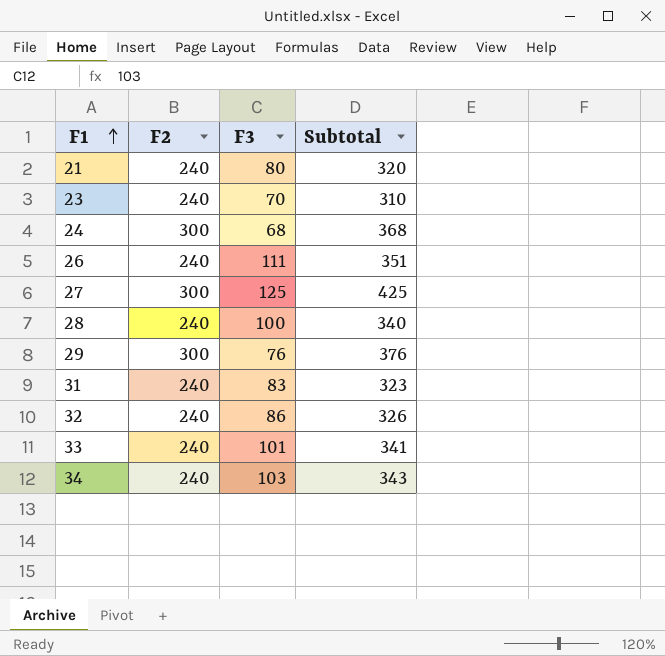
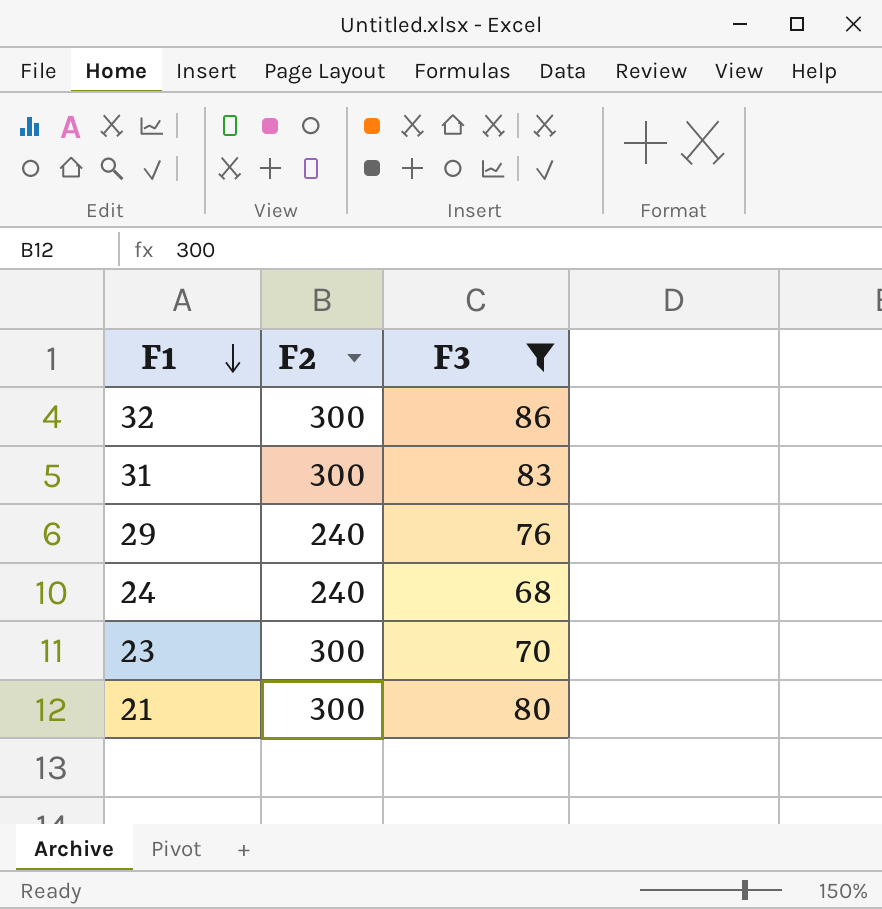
filter: none -> F3 <= 86
row order: F1 ascending -> F1 descending
column Subtotal | formula: [F2] + [F3] -> none
32 | F2: 240 -> 300
31 | F2: 240 -> 300
29 | F2: 300 -> 240
24 | F2: 300 -> 240
23 | F2: 240 -> 300
21 | F2: 240 -> 300

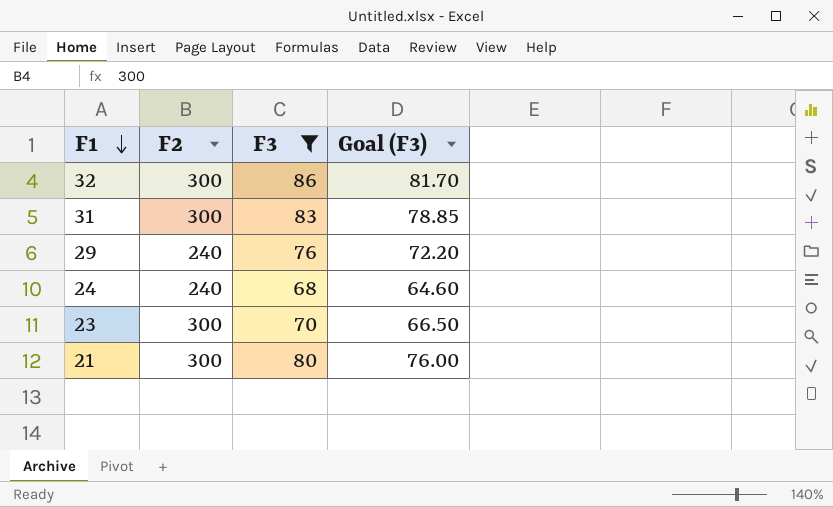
column Goal (F3) | formula: none -> [F3] * 0.95

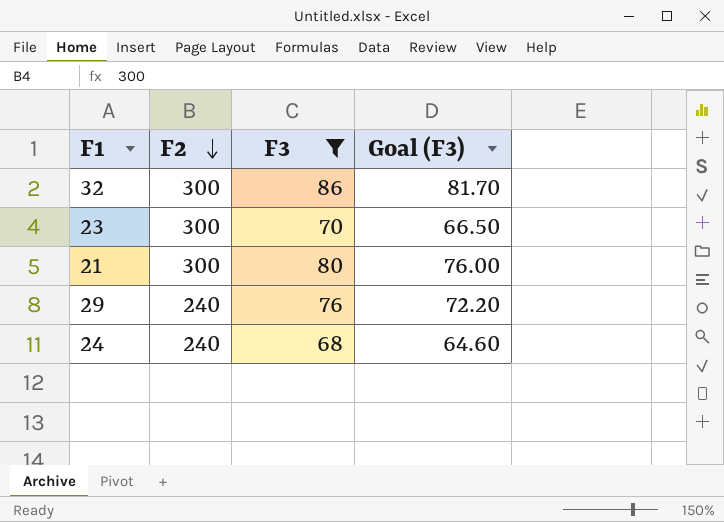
row order: F1 descending -> F2 descending
row 31: 300 | 83 | 78.85 -> none

